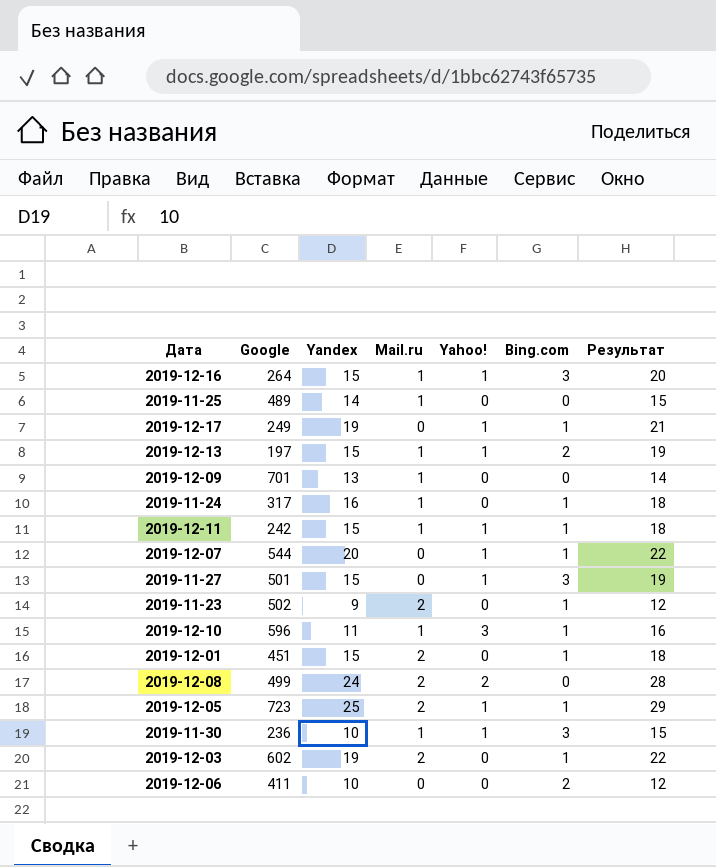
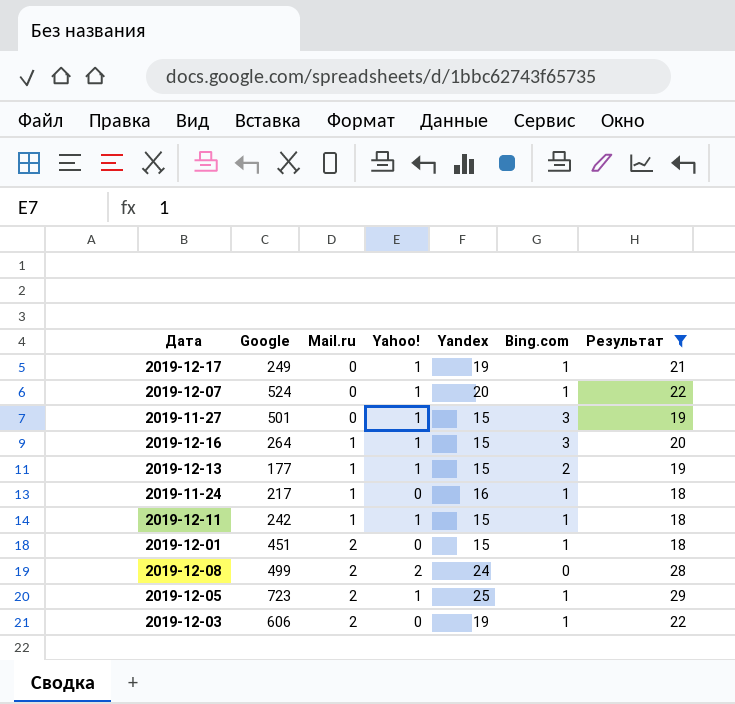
filter: none -> Результат >= 18
row order: none -> Mail.ru ascending
column Yandex | position: 3 -> 5
2019-12-07 | Google: 544 -> 524
2019-12-13 | Google: 197 -> 177
2019-11-24 | Google: 317 -> 217
2019-12-03 | Google: 602 -> 606

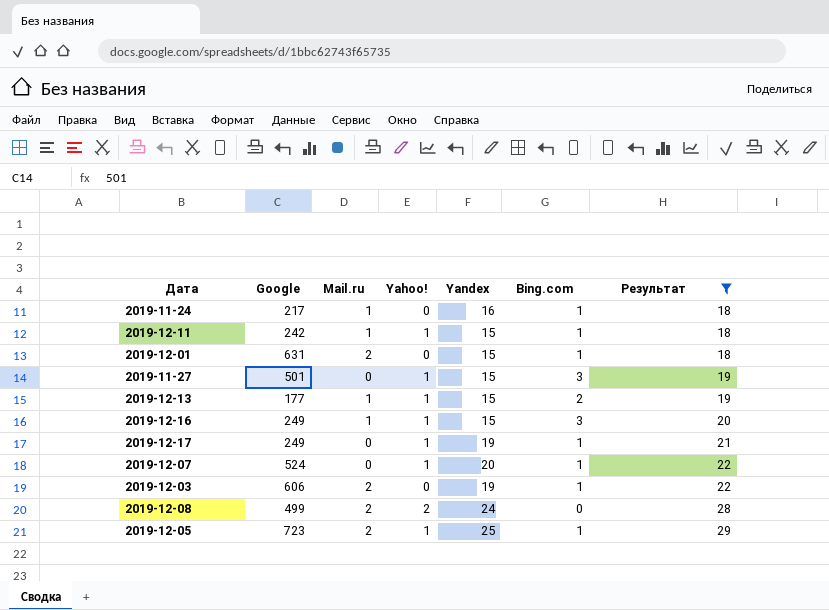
row order: Mail.ru ascending -> Результат ascending
2019-12-01 | Google: 451 -> 631
2019-12-16 | Google: 264 -> 249

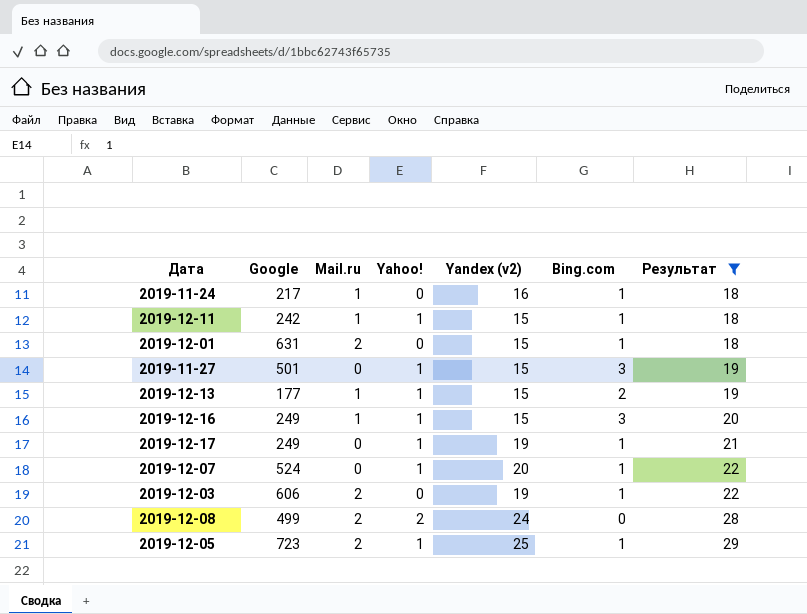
column name: Yandex -> Yandex (v2)

